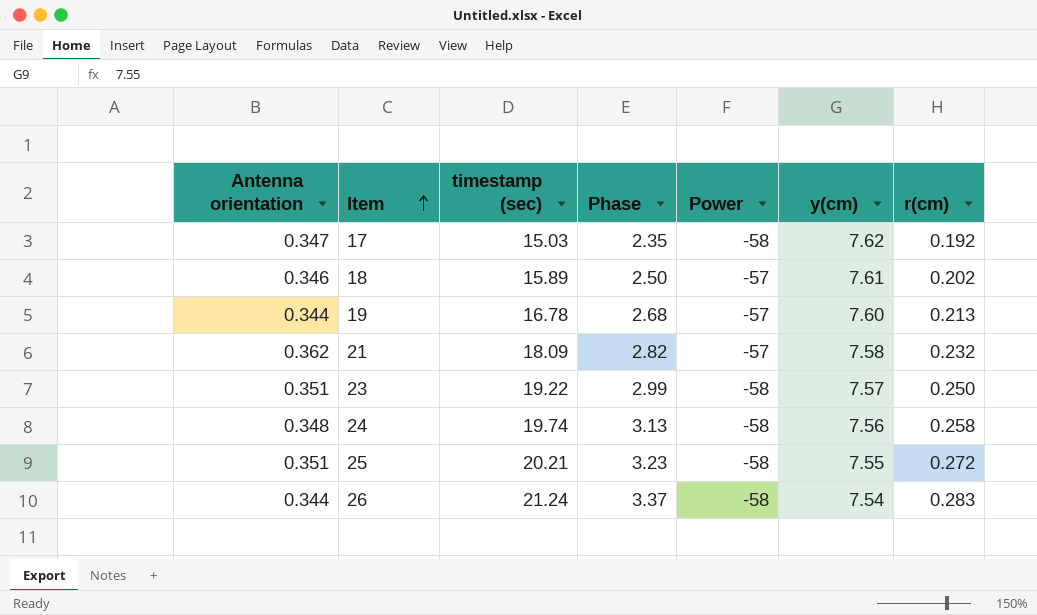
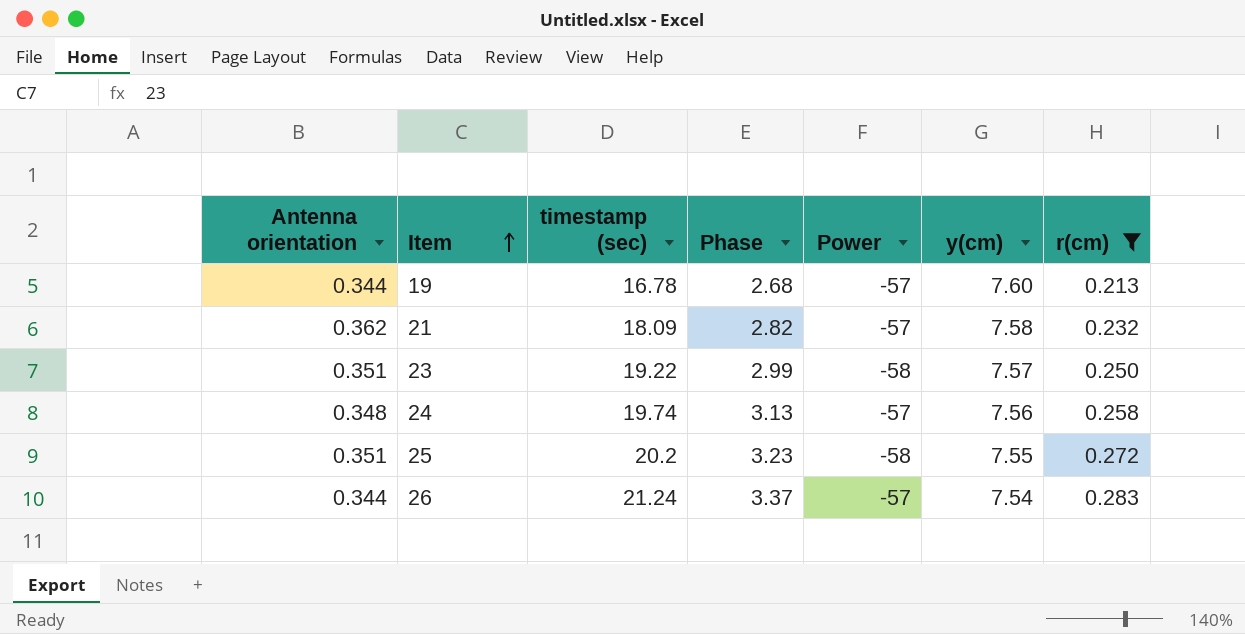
filter: none -> r(cm) >= 0.213
24 | Power: -58 -> -57
25 | timestamp (sec): 20.21 -> 20.2
26 | Power: -58 -> -57

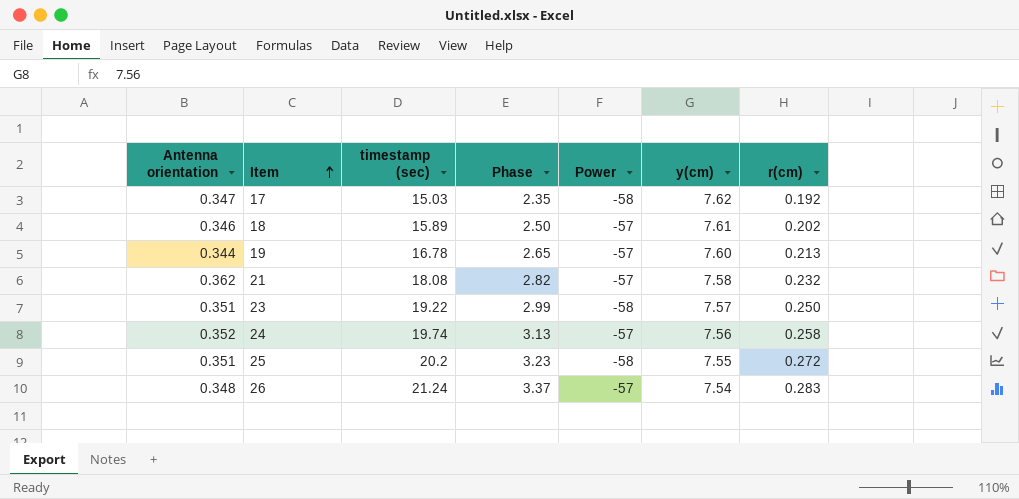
filter: r(cm) >= 0.213 -> none
19 | Phase: 2.68 -> 2.65
21 | timestamp (sec): 18.09 -> 18.08
24 | Antenna orientation: 0.348 -> 0.352
26 | Antenna orientation: 0.344 -> 0.348

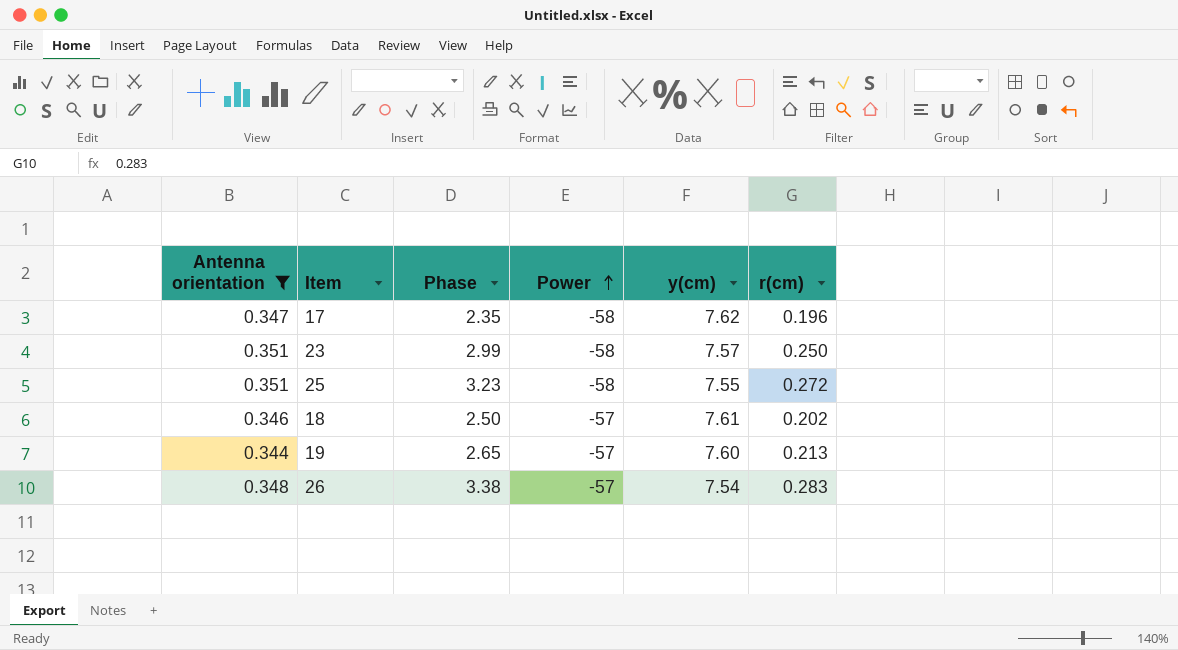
filter: none -> Antenna orientation <= 0.351
row order: Item ascending -> Power ascending
column timestamp (sec) | position: 3 -> none
17 | r(cm): 0.192 -> 0.196
26 | Phase: 3.37 -> 3.38

